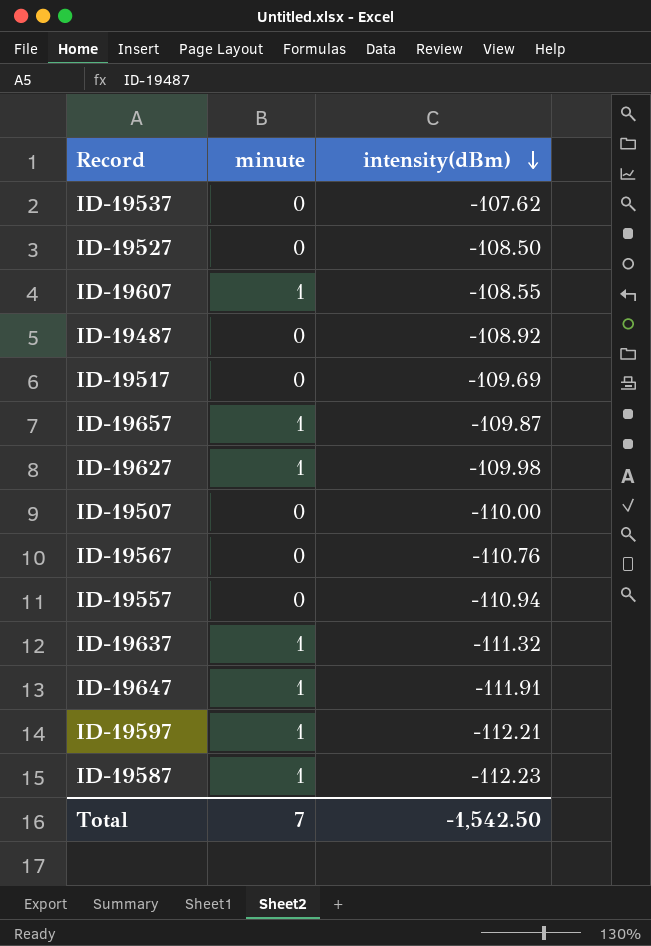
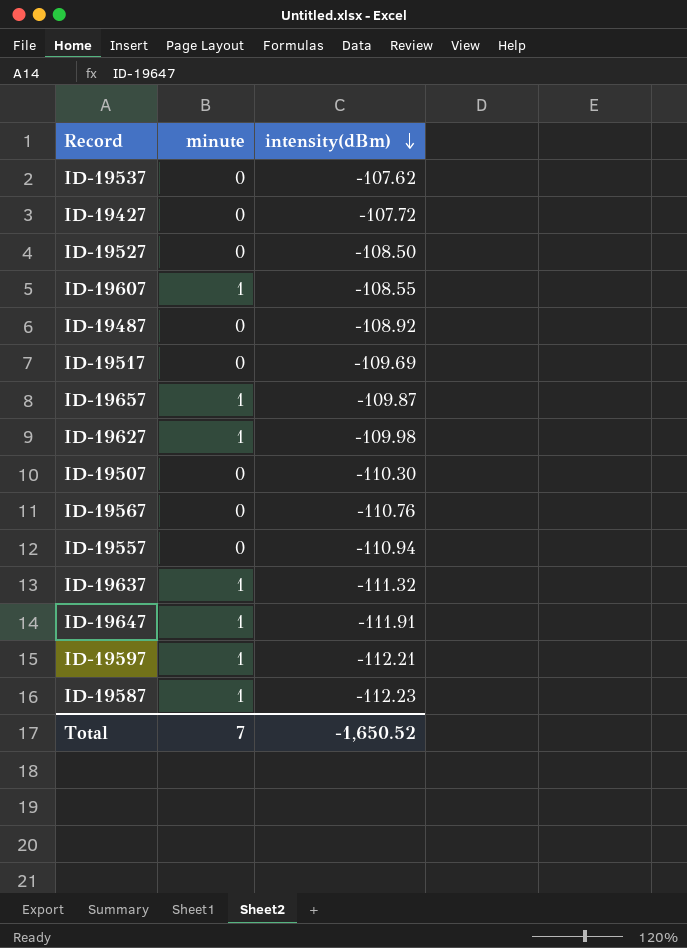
row ID-19427: none -> 0 | -107.72
ID-19507 | intensity(dBm): -110.00 -> -110.30
Total | intensity(dBm): -1,542.50 -> -1,650.52

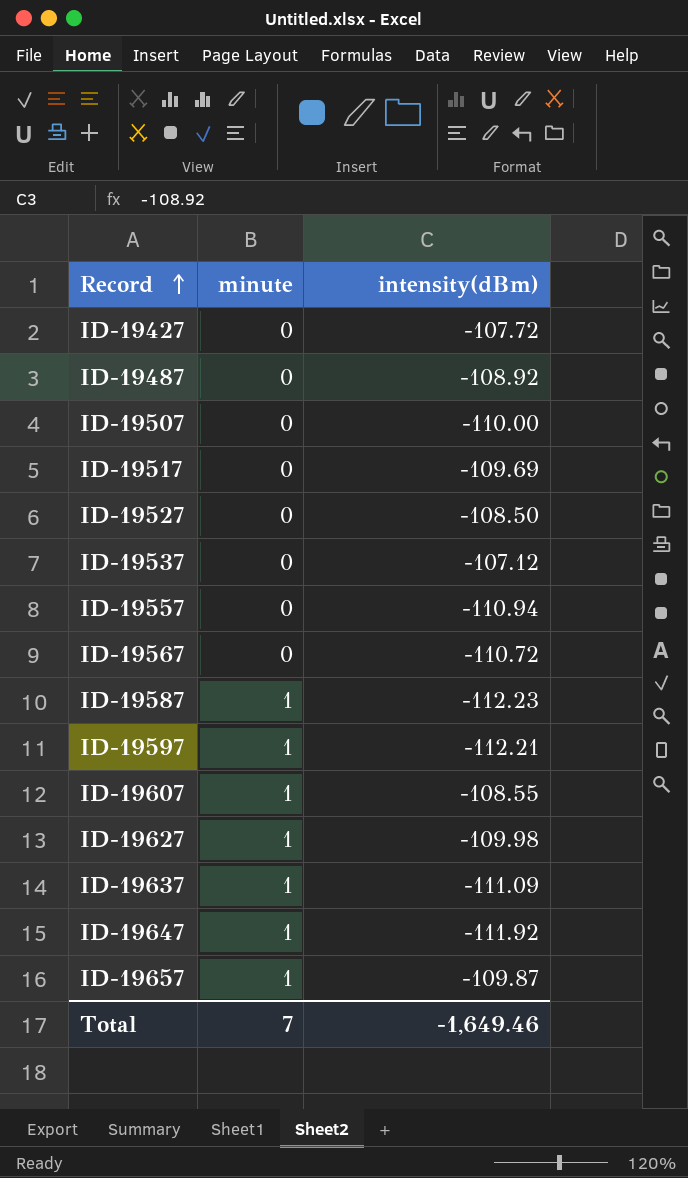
row order: intensity(dBm) descending -> Record ascending
ID-19507 | intensity(dBm): -110.30 -> -110.00
ID-19537 | intensity(dBm): -107.62 -> -107.12
ID-19567 | intensity(dBm): -110.76 -> -110.72
ID-19637 | intensity(dBm): -111.32 -> -111.09
ID-19647 | intensity(dBm): -111.91 -> -111.92
Total | intensity(dBm): -1,650.52 -> -1,649.46

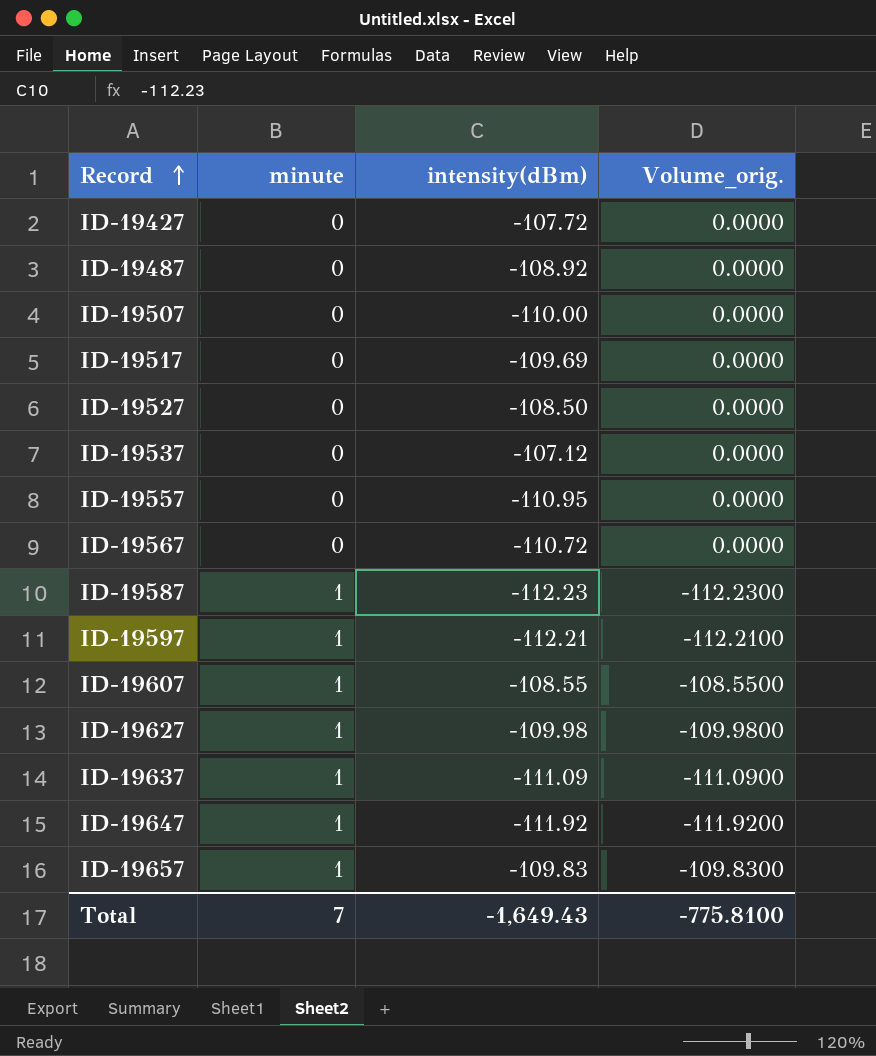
column Volume_orig. | formula: none -> [minute] * [intensity(dBm)]
ID-19557 | intensity(dBm): -110.94 -> -110.95
ID-19657 | intensity(dBm): -109.87 -> -109.83
Total | intensity(dBm): -1,649.46 -> -1,649.43

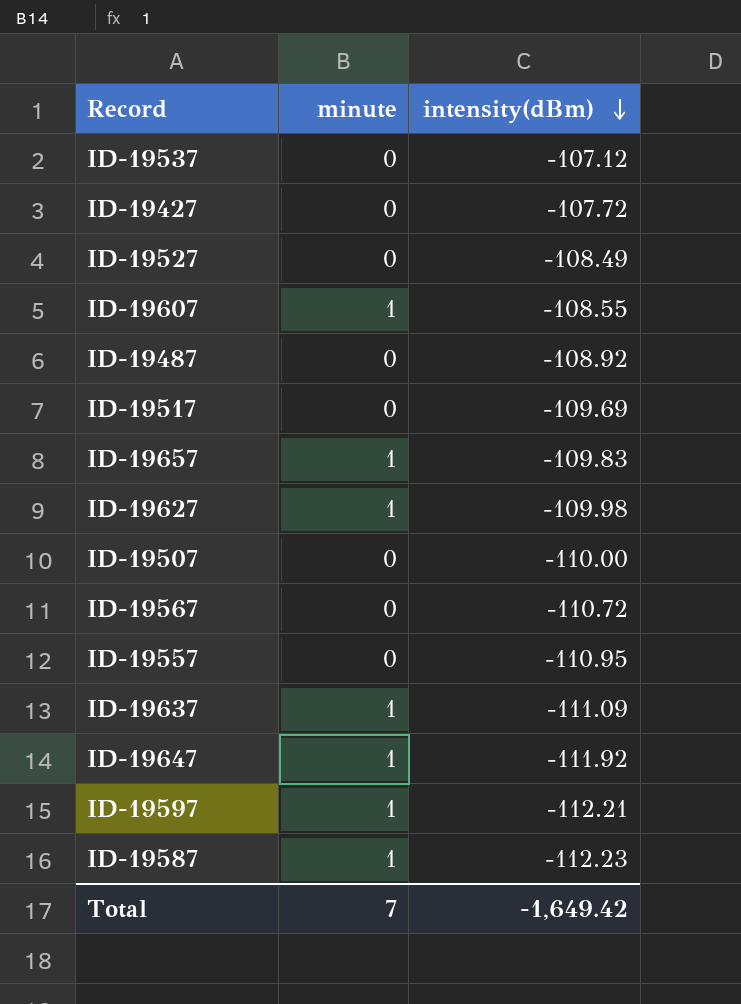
row order: Record ascending -> intensity(dBm) descending
column Volume_orig. | formula: [minute] * [intensity(dBm)] -> none
ID-19527 | intensity(dBm): -108.50 -> -108.49
Total | intensity(dBm): -1,649.43 -> -1,649.42

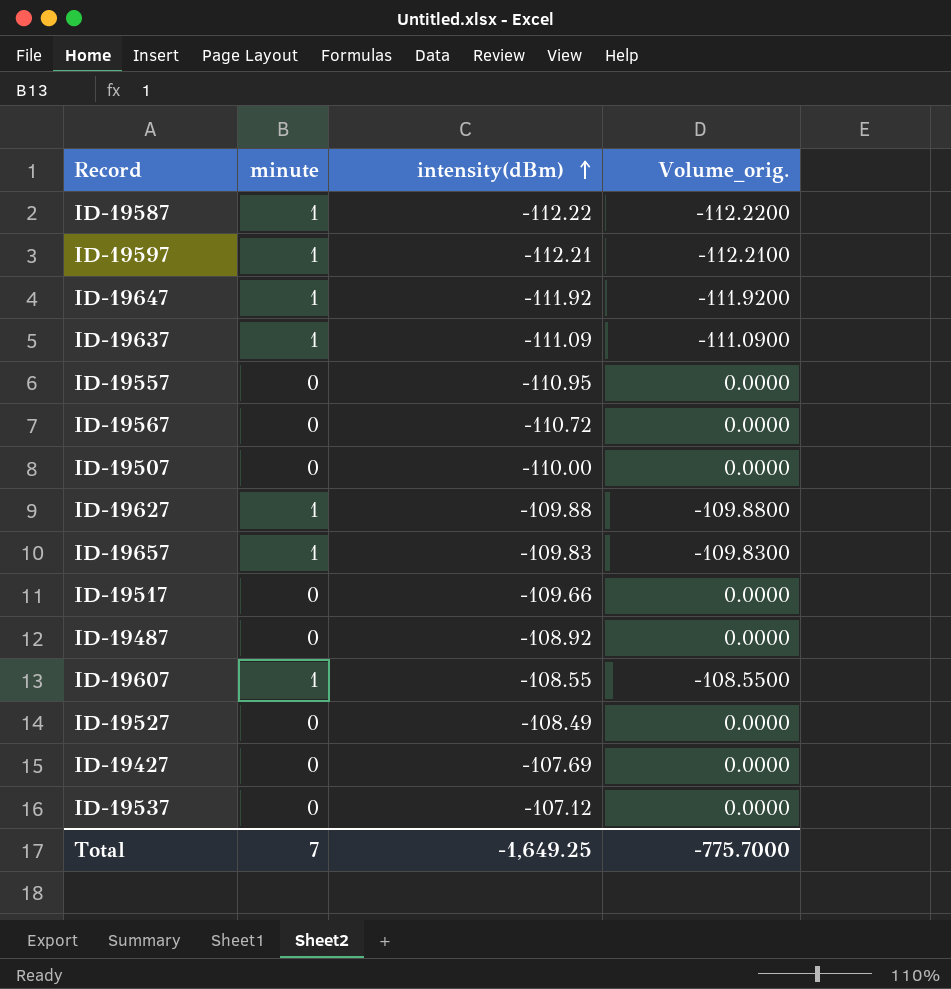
row order: intensity(dBm) descending -> intensity(dBm) ascending
column Volume_orig. | formula: none -> [minute] * [intensity(dBm)]
ID-19587 | intensity(dBm): -112.23 -> -112.22
ID-19627 | intensity(dBm): -109.98 -> -109.88
ID-19517 | intensity(dBm): -109.69 -> -109.66
ID-19427 | intensity(dBm): -107.72 -> -107.69
Total | intensity(dBm): -1,649.42 -> -1,649.25

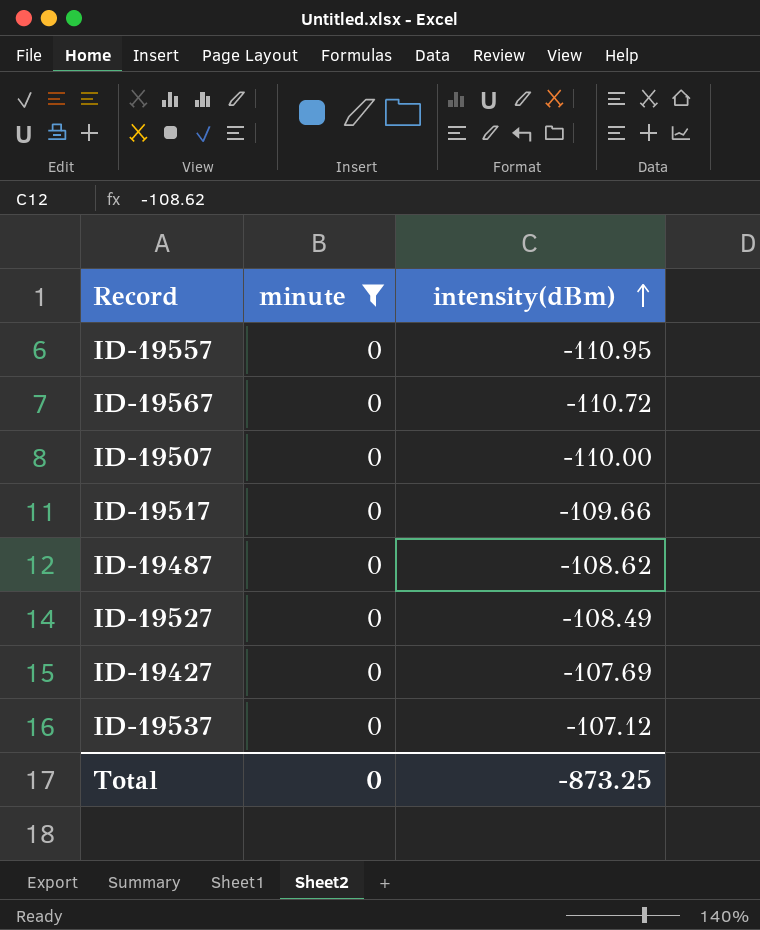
filter: none -> minute = 0
column Volume_orig. | formula: [minute] * [intensity(dBm)] -> none
ID-19487 | intensity(dBm): -108.92 -> -108.62
Total | minute: 7 -> 0
Total | intensity(dBm): -1,649.25 -> -873.25

